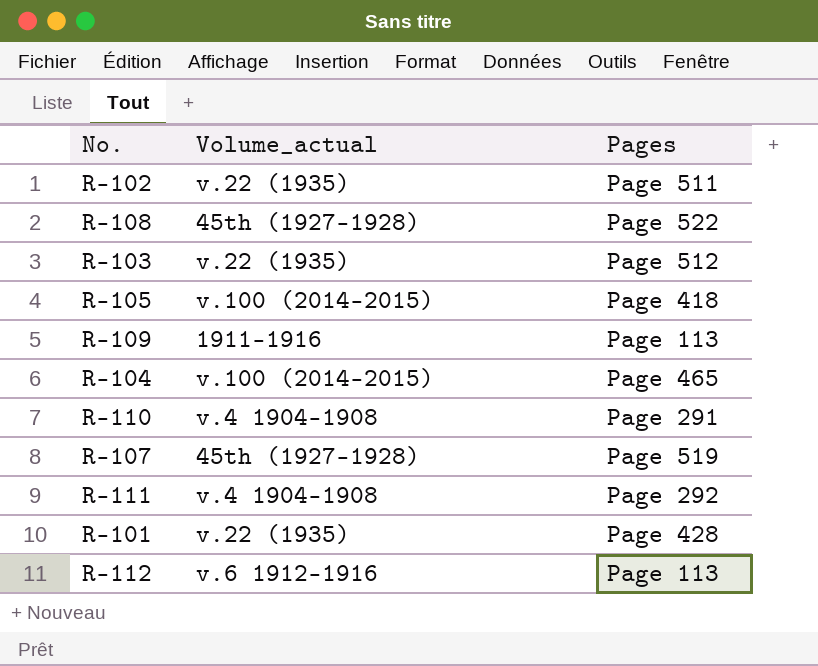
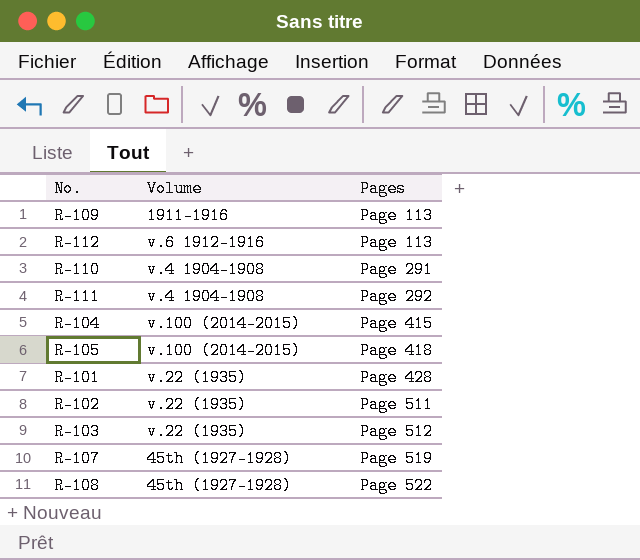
row order: none -> Pages ascending
column name: Volume_actual -> Volume
R-104 | Pages: Page 465 -> Page 415

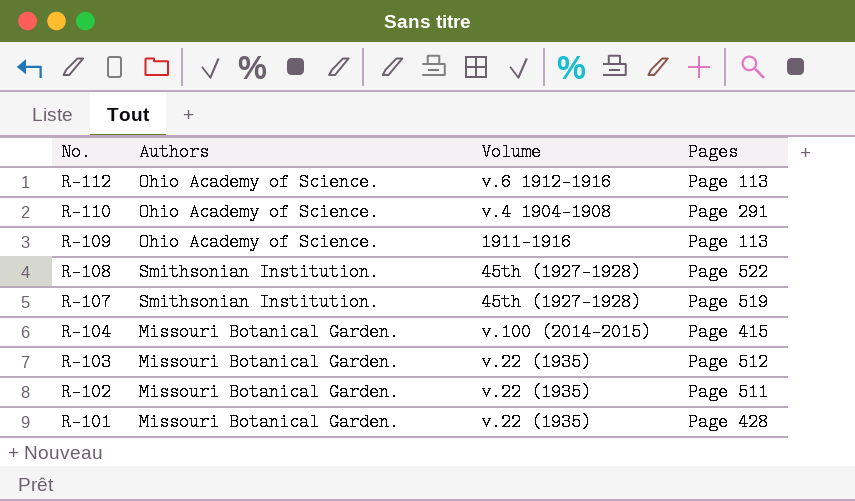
row order: Pages ascending -> No. descending
column Authors | position: none -> 2
row R-111: v.4 1904-1908 | Page 292 -> none
row R-105: v.100 (2014-2015) | Page 418 -> none

